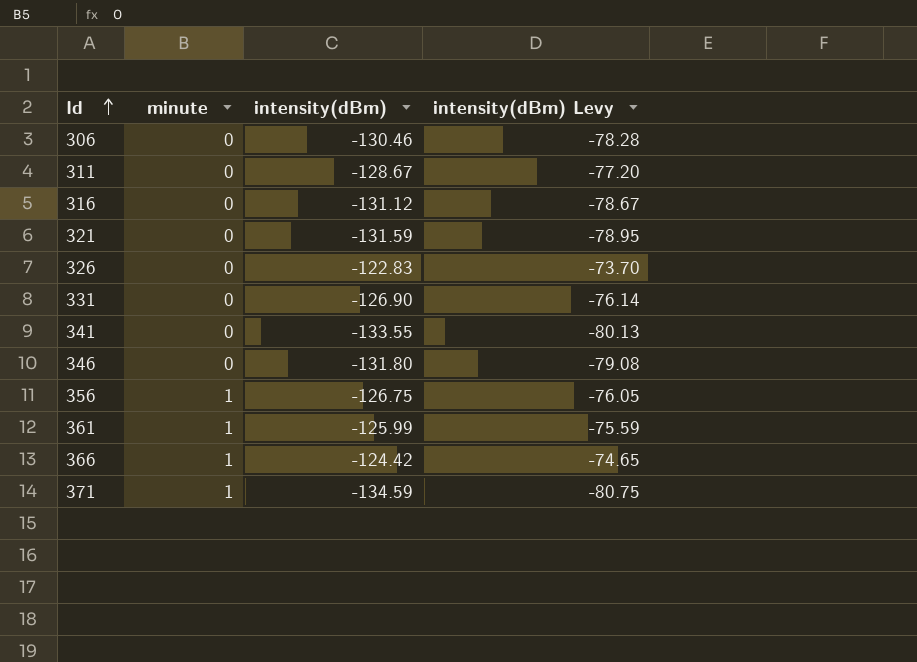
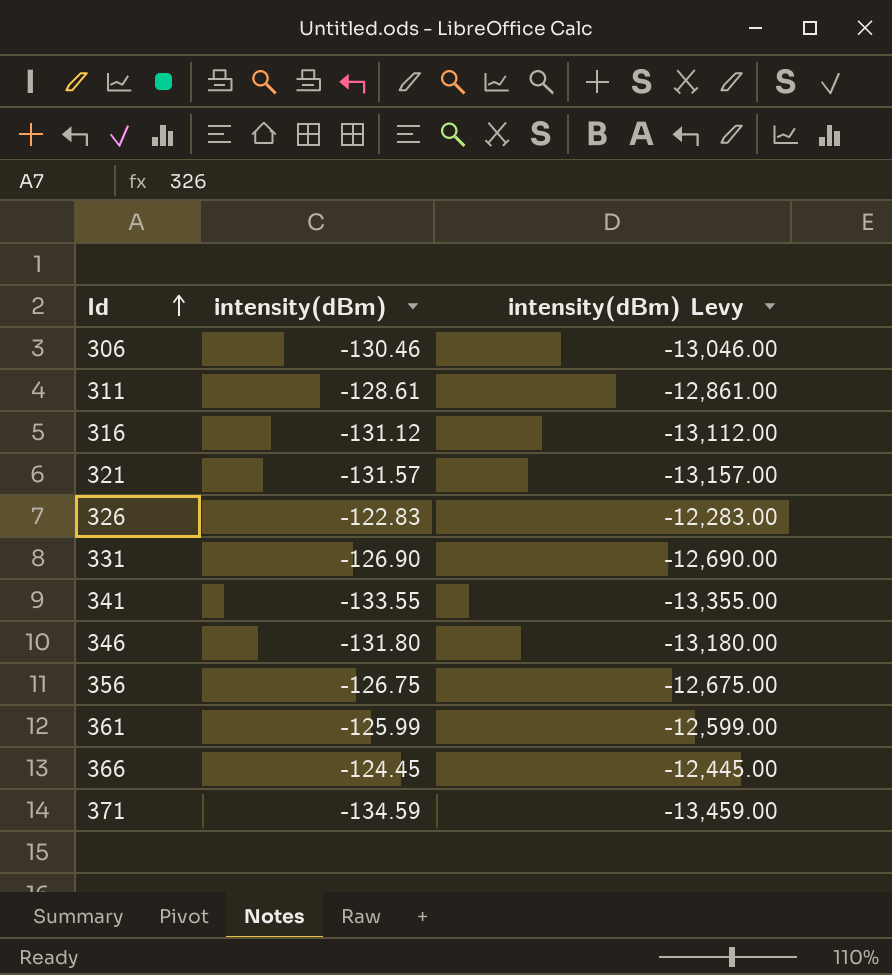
column minute | position: 2 -> none
column intensity(dBm) Levy | formula: [intensity(dBm)] * 0.6 -> [intensity(dBm)] * 100
311 | intensity(dBm): -128.67 -> -128.61
321 | intensity(dBm): -131.59 -> -131.57
366 | intensity(dBm): -124.42 -> -124.45

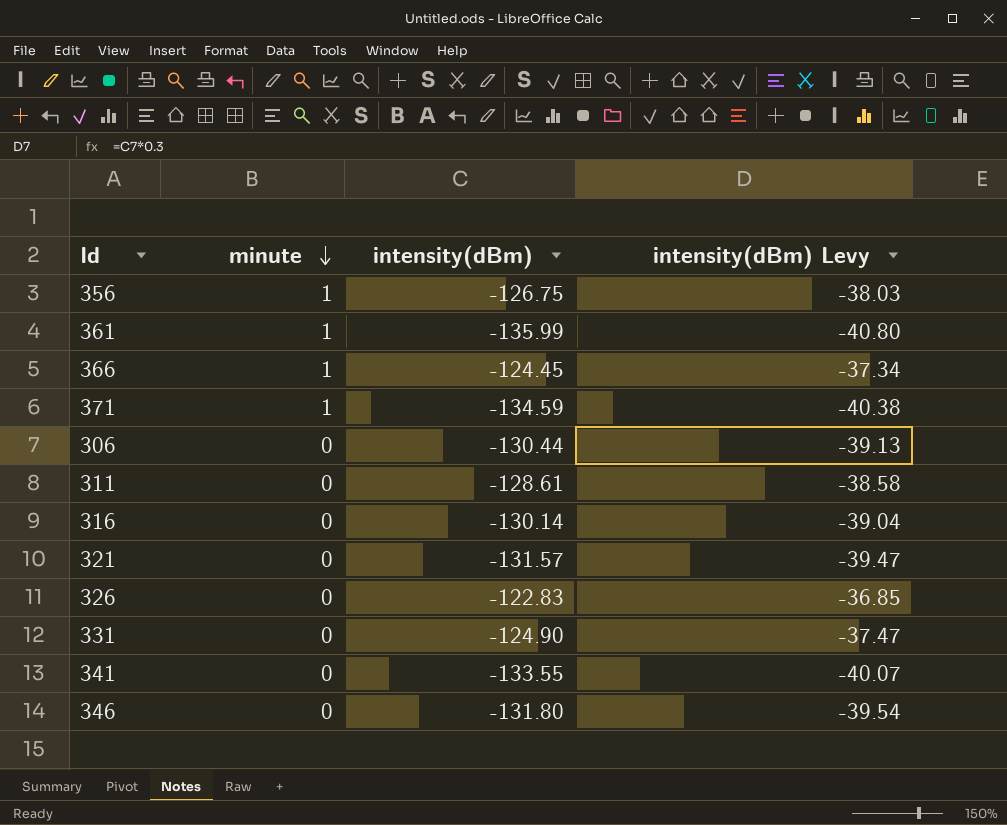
row order: Id ascending -> minute descending
column minute | position: none -> 2
column intensity(dBm) Levy | formula: [intensity(dBm)] * 100 -> [intensity(dBm)] * 0.3
361 | intensity(dBm): -125.99 -> -135.99
306 | intensity(dBm): -130.46 -> -130.44
316 | intensity(dBm): -131.12 -> -130.14
331 | intensity(dBm): -126.90 -> -124.90

